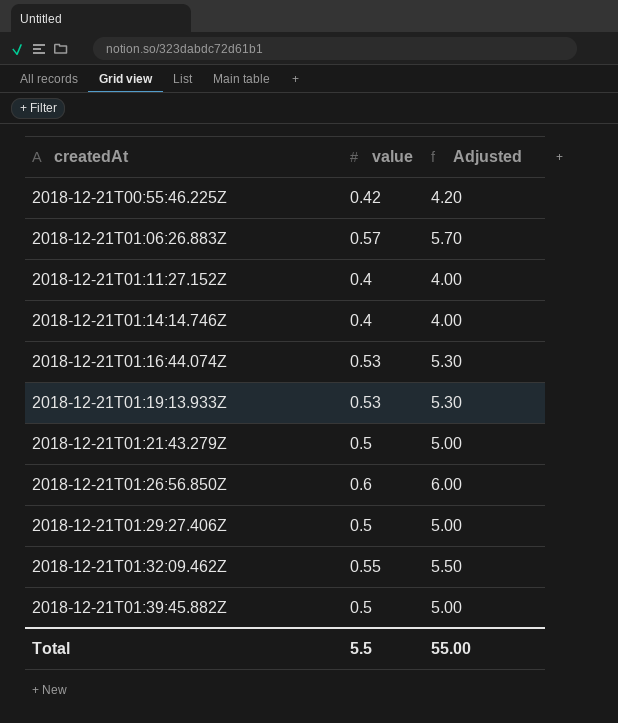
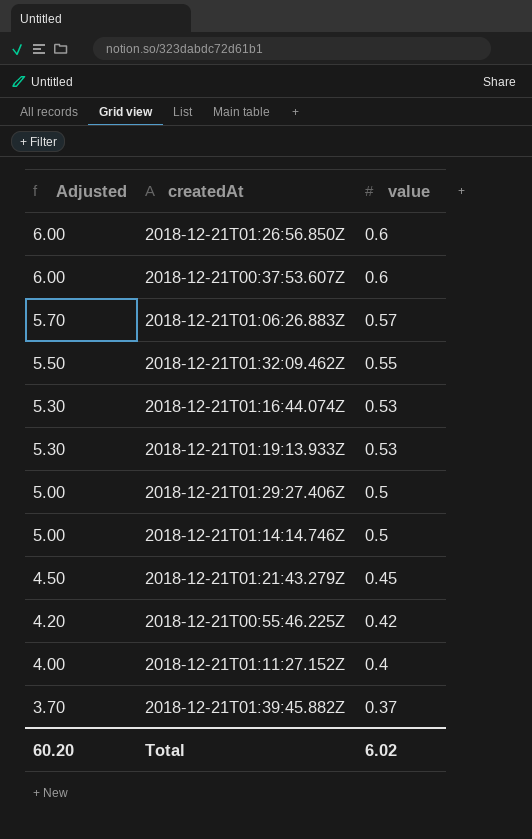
row order: createdAt ascending -> Adjusted descending
column Adjusted | position: 3 -> 1
row 2018-12-21T00:37:53.607Z: none -> 6.00 | 0.6
2018-12-21T01:14:14.746Z | Adjusted: 4.00 -> 5.00
2018-12-21T01:14:14.746Z | value: 0.4 -> 0.5
2018-12-21T01:21:43.279Z | Adjusted: 5.00 -> 4.50
2018-12-21T01:21:43.279Z | value: 0.5 -> 0.45
2018-12-21T01:39:45.882Z | Adjusted: 5.00 -> 3.70
2018-12-21T01:39:45.882Z | value: 0.5 -> 0.37
Total | Adjusted: 55.00 -> 60.20
Total | value: 5.5 -> 6.02

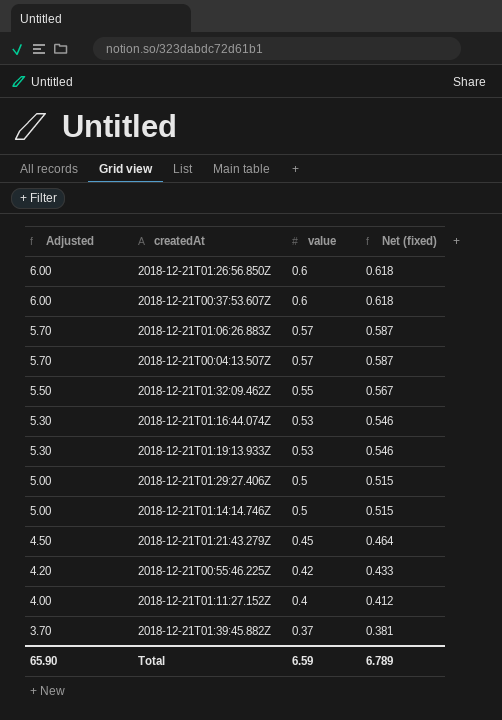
column Net (fixed) | formula: none -> [value] * 1.03
row 2018-12-21T00:04:13.507Z: none -> 5.70 | 0.57 | 0.587
Total | Adjusted: 60.20 -> 65.90
Total | value: 6.02 -> 6.59

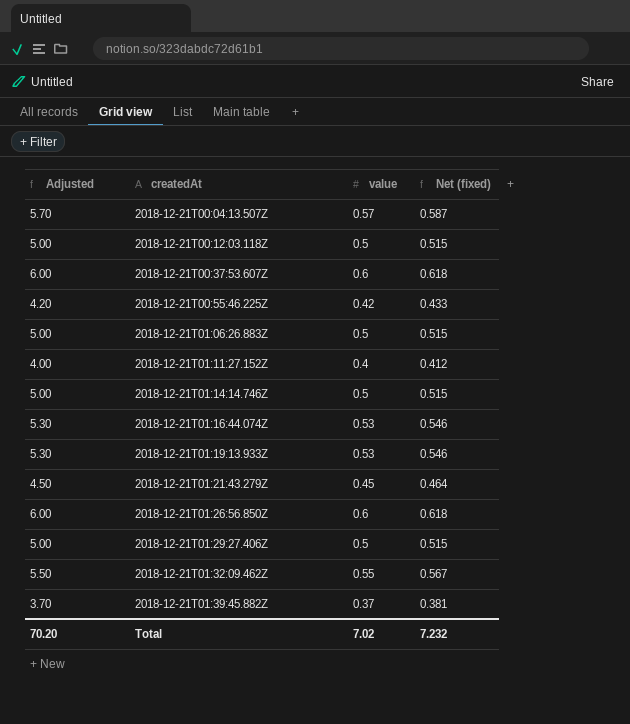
row order: Adjusted descending -> createdAt ascending
row 2018-12-21T00:12:03.118Z: none -> 5.00 | 0.5 | 0.515
2018-12-21T01:06:26.883Z | Adjusted: 5.70 -> 5.00
2018-12-21T01:06:26.883Z | value: 0.57 -> 0.5
2018-12-21T01:06:26.883Z | Net (fixed): 0.587 -> 0.515
Total | Adjusted: 65.90 -> 70.20
Total | value: 6.59 -> 7.02
Total | Net (fixed): 6.789 -> 7.232

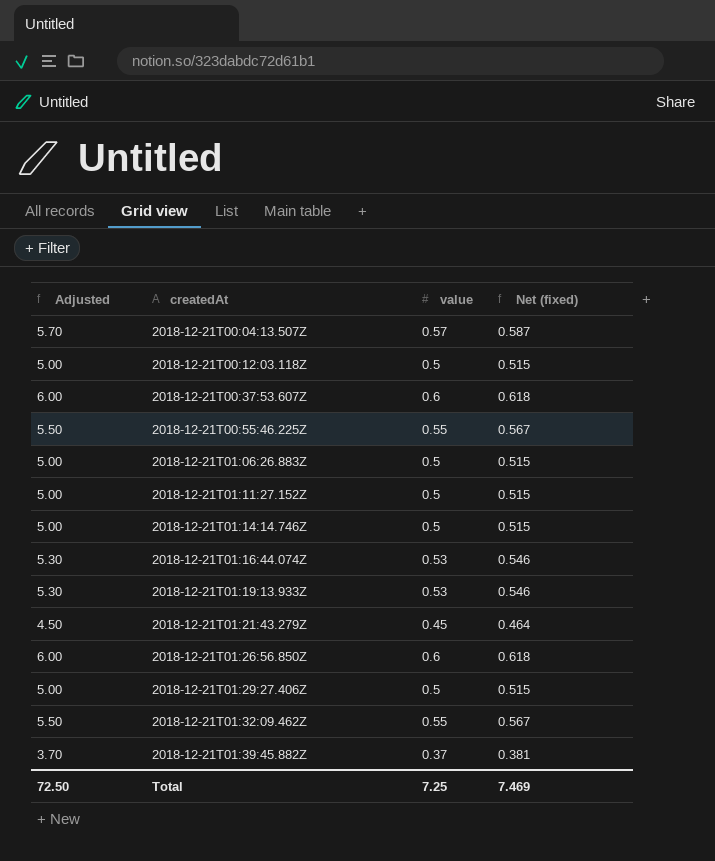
2018-12-21T00:55:46.225Z | Adjusted: 4.20 -> 5.50
2018-12-21T00:55:46.225Z | value: 0.42 -> 0.55
2018-12-21T00:55:46.225Z | Net (fixed): 0.433 -> 0.567
2018-12-21T01:11:27.152Z | Adjusted: 4.00 -> 5.00
2018-12-21T01:11:27.152Z | value: 0.4 -> 0.5
2018-12-21T01:11:27.152Z | Net (fixed): 0.412 -> 0.515
Total | Adjusted: 70.20 -> 72.50
Total | value: 7.02 -> 7.25
Total | Net (fixed): 7.232 -> 7.469

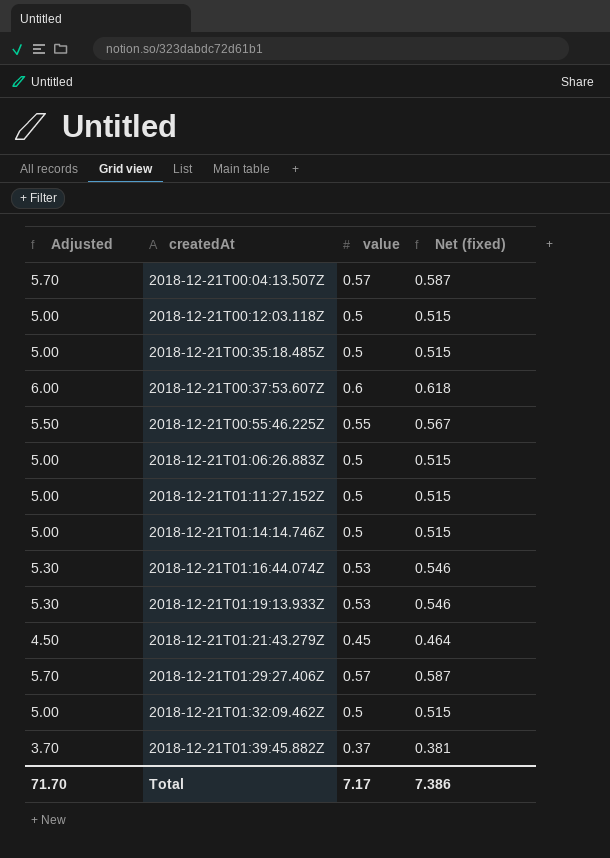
row 2018-12-21T01:26:56.850Z: 6.00 | 0.6 | 0.618 -> none
row 2018-12-21T00:35:18.485Z: none -> 5.00 | 0.5 | 0.515
2018-12-21T01:29:27.406Z | Adjusted: 5.00 -> 5.70
2018-12-21T01:29:27.406Z | value: 0.5 -> 0.57
2018-12-21T01:29:27.406Z | Net (fixed): 0.515 -> 0.587
2018-12-21T01:32:09.462Z | Adjusted: 5.50 -> 5.00
2018-12-21T01:32:09.462Z | value: 0.55 -> 0.5
2018-12-21T01:32:09.462Z | Net (fixed): 0.567 -> 0.515
Total | Adjusted: 72.50 -> 71.70
Total | value: 7.25 -> 7.17
Total | Net (fixed): 7.469 -> 7.386

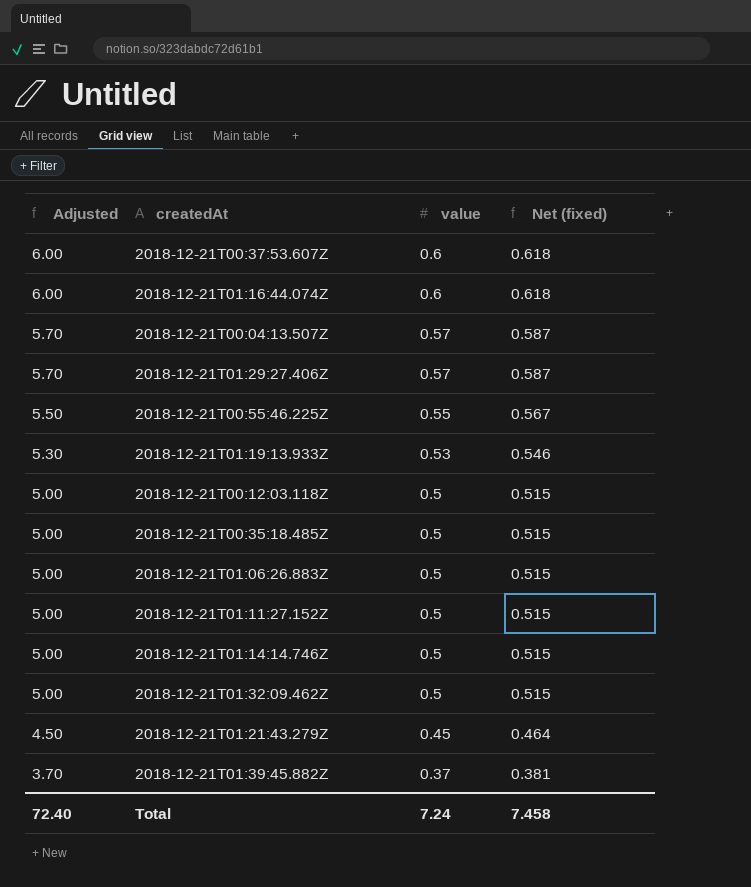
row order: createdAt ascending -> Adjusted descending
2018-12-21T01:16:44.074Z | Adjusted: 5.30 -> 6.00
2018-12-21T01:16:44.074Z | value: 0.53 -> 0.6
2018-12-21T01:16:44.074Z | Net (fixed): 0.546 -> 0.618
Total | Adjusted: 71.70 -> 72.40
Total | value: 7.17 -> 7.24
Total | Net (fixed): 7.386 -> 7.458

